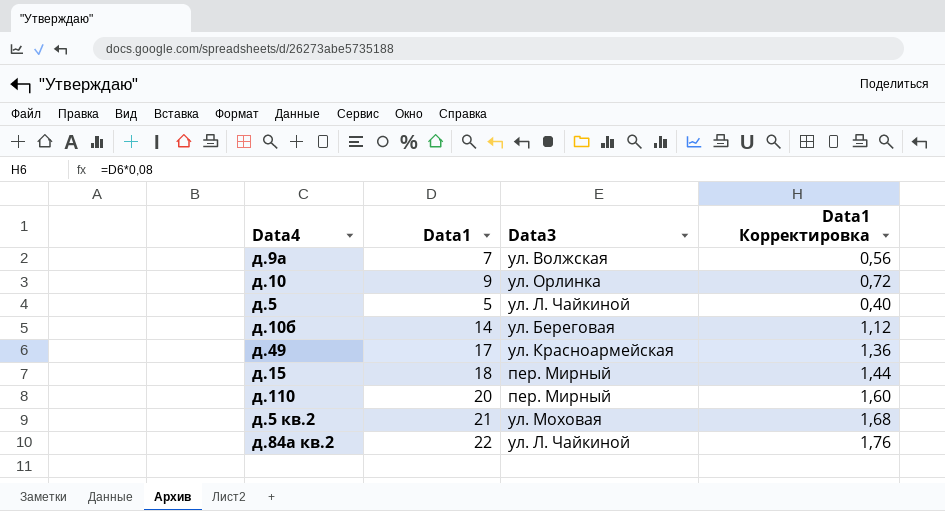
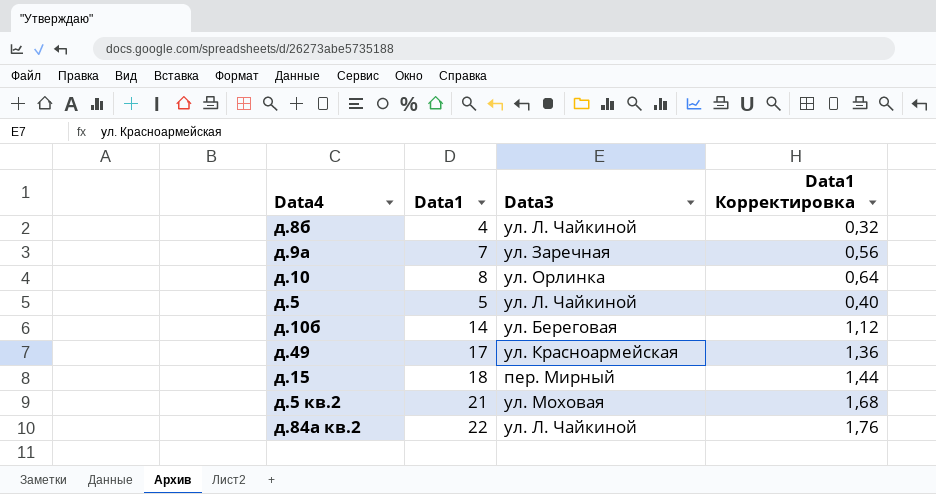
row д.110: 20 | пер. Мирный | 1,60 -> none
row д.8б: none -> 4 | ул. Л. Чайкиной | 0,32
д.9а | Data3: ул. Волжская -> ул. Заречная
д.10 | Data1: 9 -> 8
д.10 | Data1 Корректировка: 0,72 -> 0,64

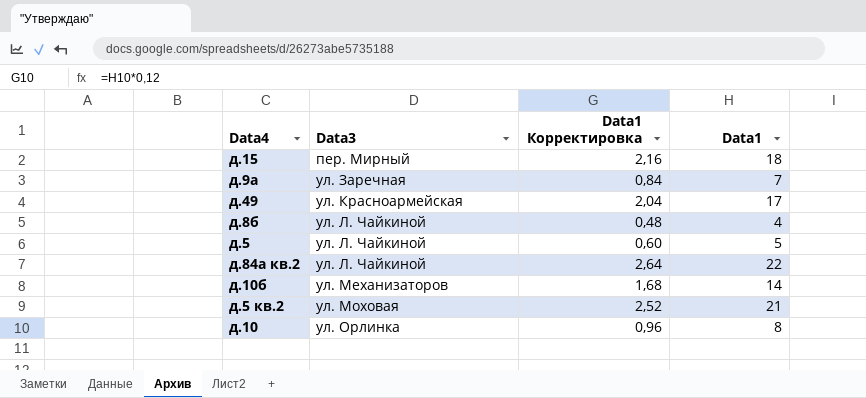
row order: none -> Data3 ascending
column Data1 Корректировка | formula: [Data1] * 0,08 -> [Data1] * 0,12
column Data1 | position: 2 -> 4
д.10б | Data3: ул. Береговая -> ул. Механизаторов

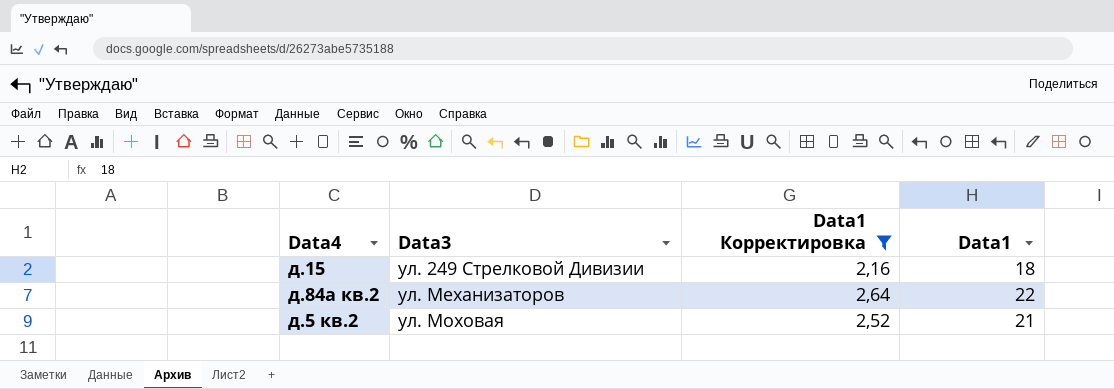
filter: none -> Data1 Корректировка >= 2,16
д.15 | Data3: пер. Мирный -> ул. 249 Стрелковой Дивизии
д.84а кв.2 | Data3: ул. Л. Чайкиной -> ул. Механизаторов

